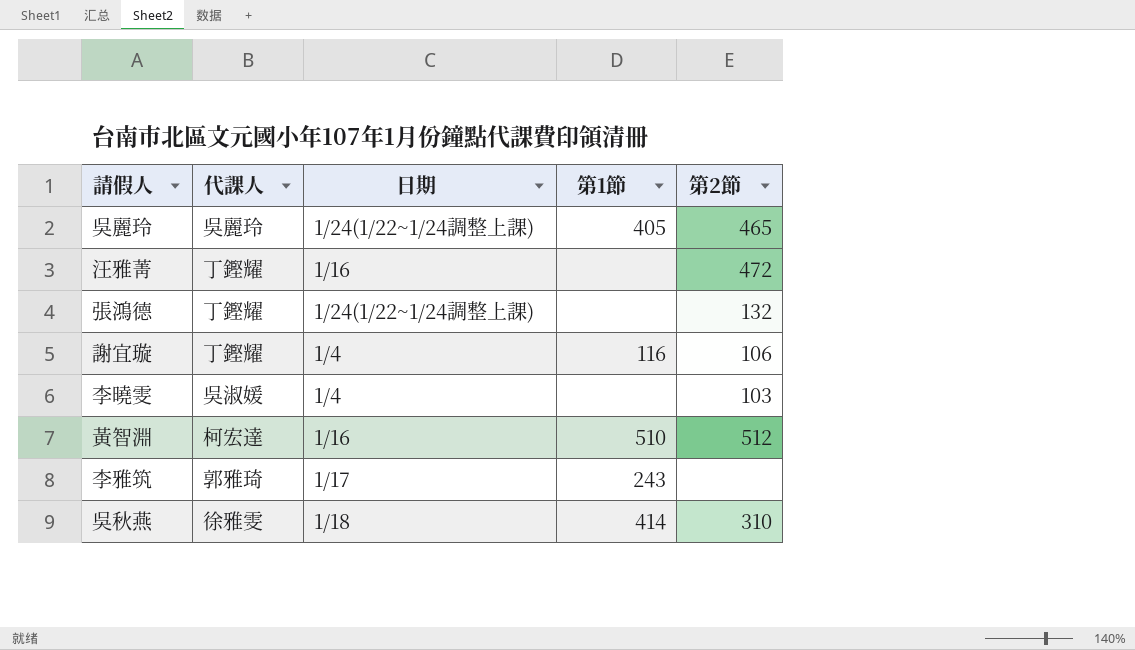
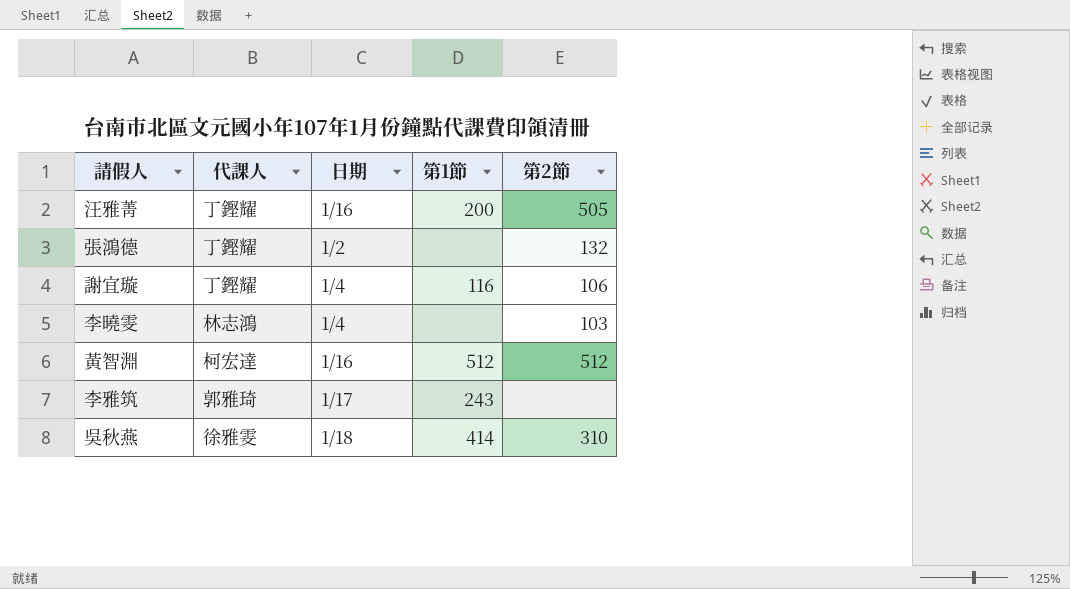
row 吳麗玲: 吳麗玲 | 1/24(1/22~1/24調整上課) | 405 | 465 -> none
汪雅菁 | 第1節: none -> 200
汪雅菁 | 第2節: 472 -> 505
張鴻德 | 日期: 1/24(1/22~1/24調整上課) -> 1/2
李曉雯 | 代課人: 吳淑媛 -> 林志鴻
黃智淵 | 第1節: 510 -> 512

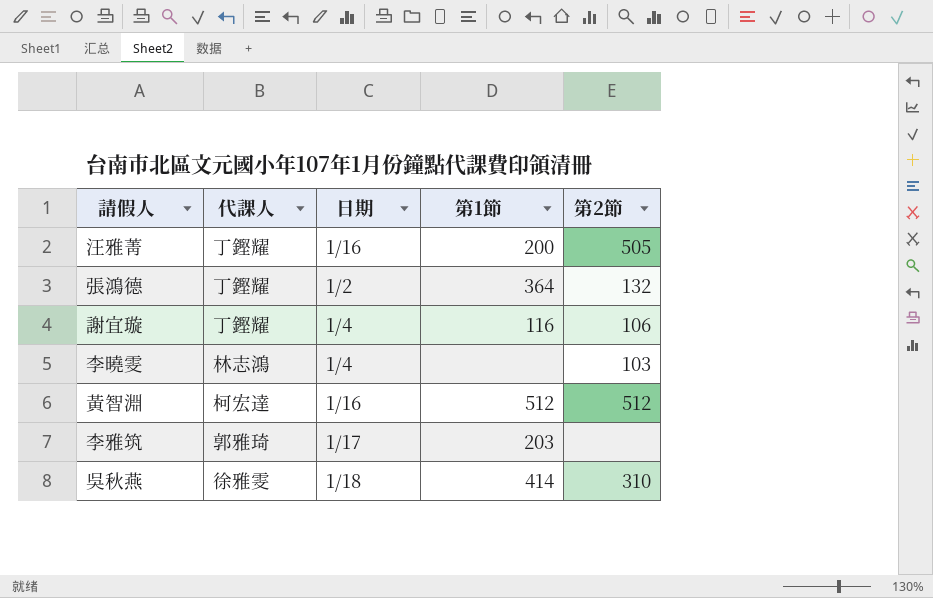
張鴻德 | 第1節: none -> 364
李雅筑 | 第1節: 243 -> 203

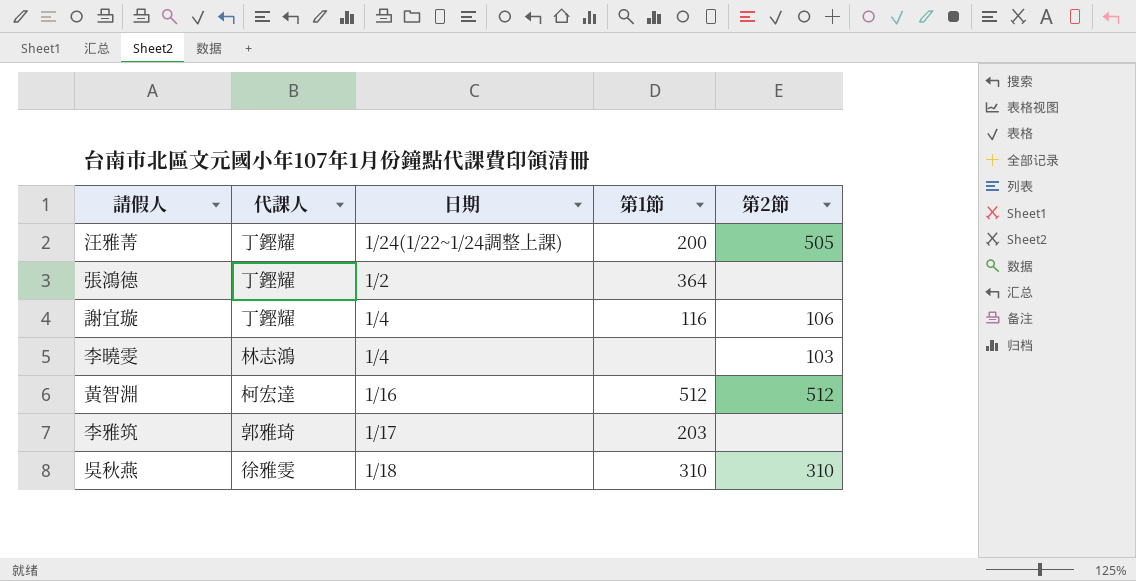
汪雅菁 | 日期: 1/16 -> 1/24(1/22~1/24調整上課)
張鴻德 | 第2節: 132 -> none
吳秋燕 | 第1節: 414 -> 310

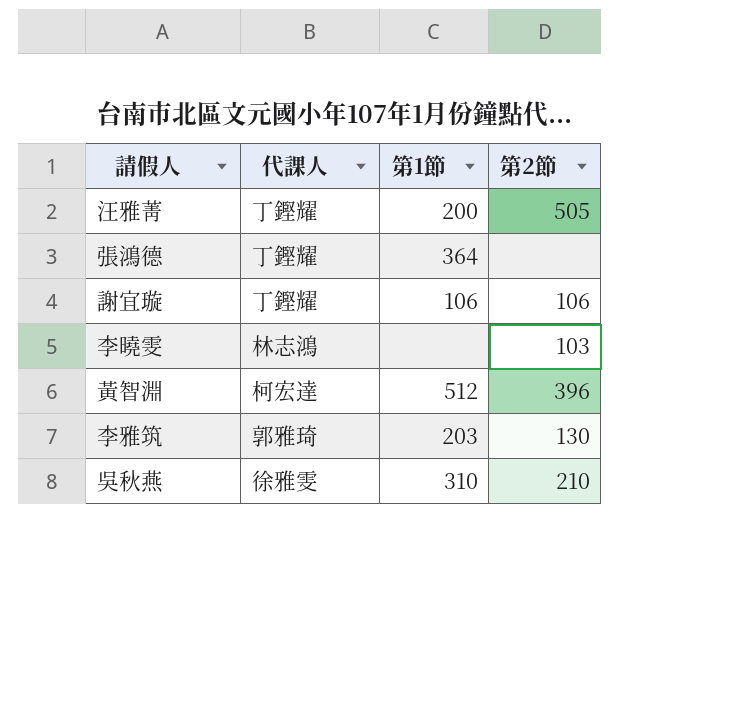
column 日期 | position: 3 -> none
謝宜璇 | 第1節: 116 -> 106
黃智淵 | 第2節: 512 -> 396
李雅筑 | 第2節: none -> 130
吳秋燕 | 第2節: 310 -> 210

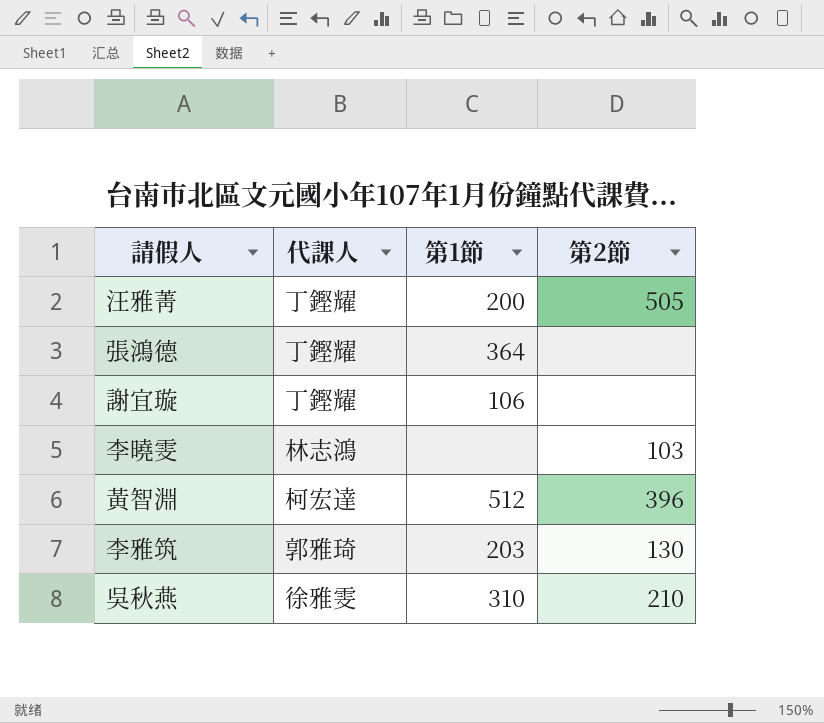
謝宜璇 | 第2節: 106 -> none

